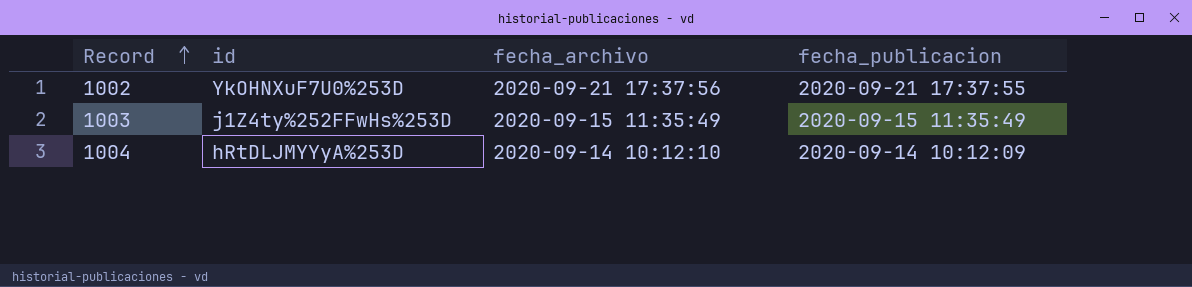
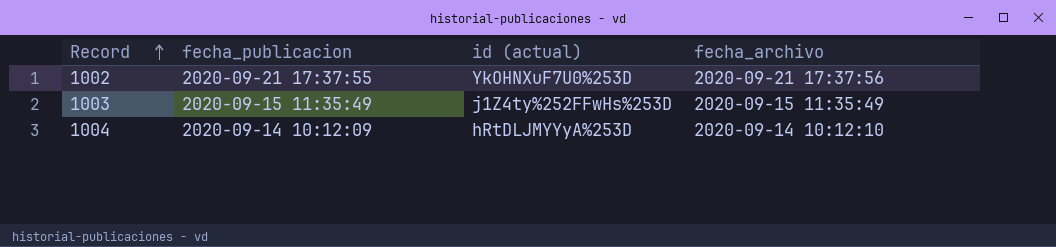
column fecha_publicacion | position: 4 -> 2
column name: id -> id (actual)

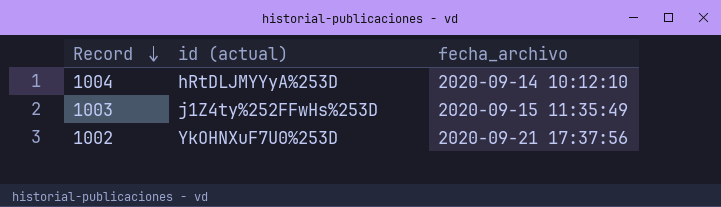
row order: Record ascending -> Record descending
column fecha_publicacion | position: 2 -> none

